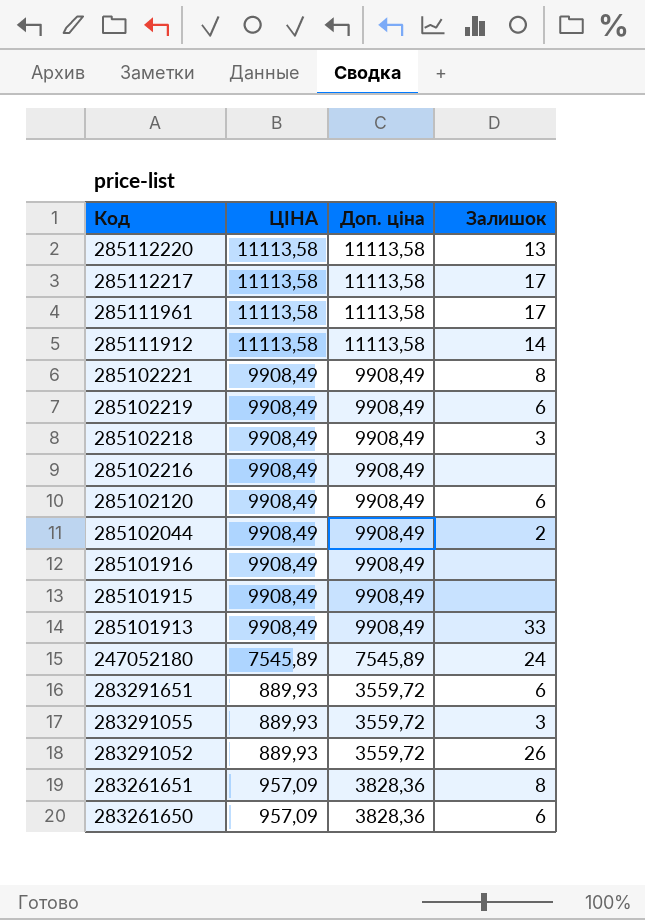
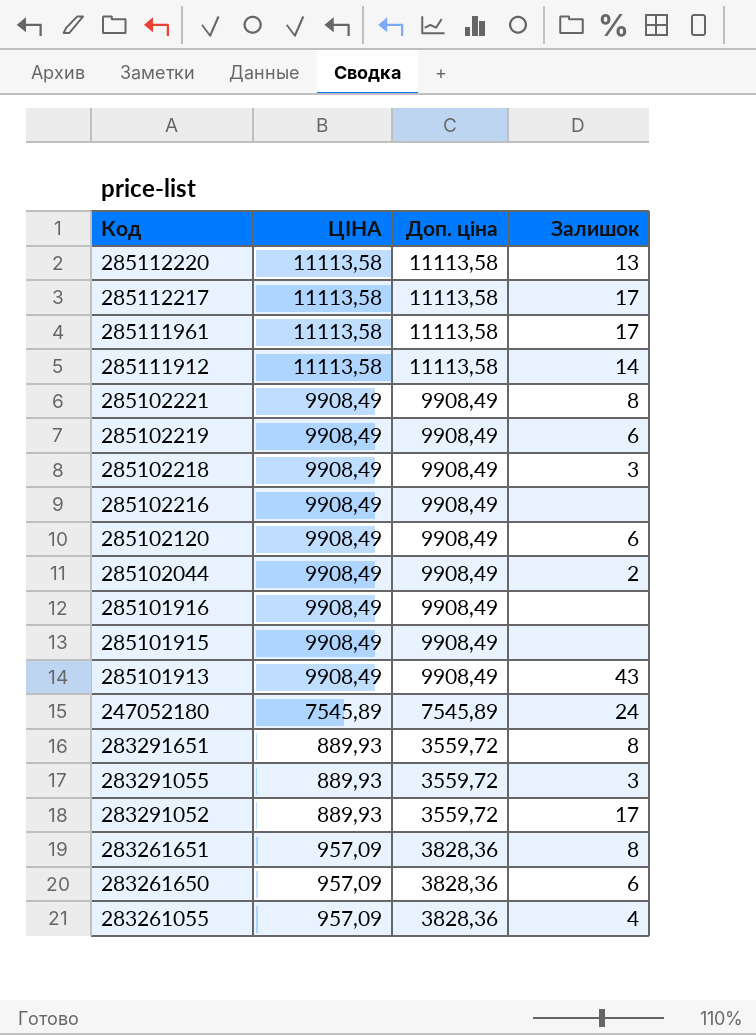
285101913 | Залишок: 33 -> 43
283291651 | Залишок: 6 -> 8
283291052 | Залишок: 26 -> 17
row 283261055: none -> 957,09 | 3828,36 | 4

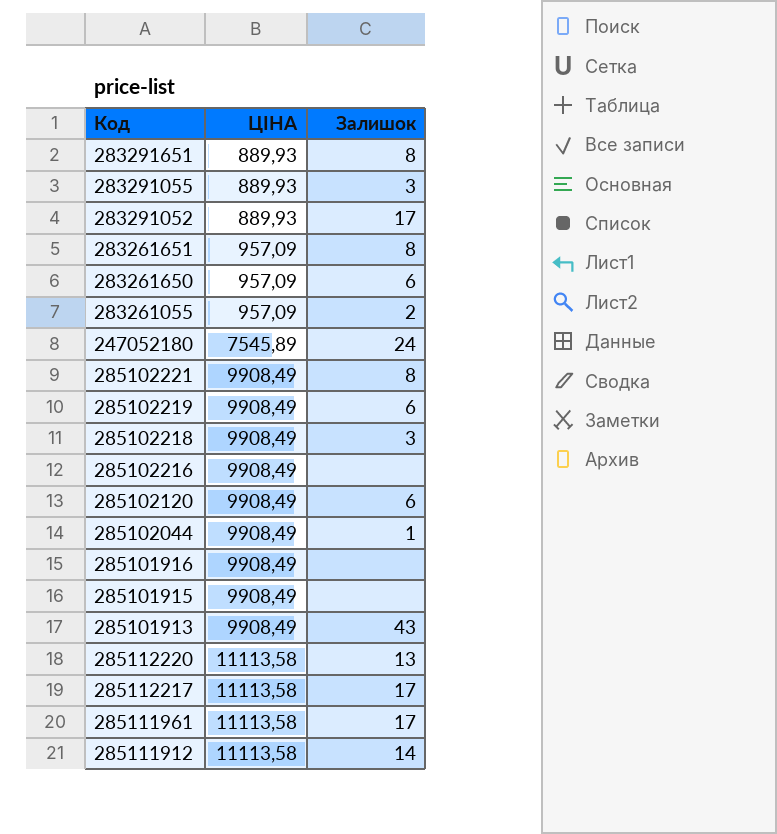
row order: none -> ЦІНА ascending
column Доп. ціна | position: 3 -> none
283261055 | Залишок: 4 -> 2
285102044 | Залишок: 2 -> 1

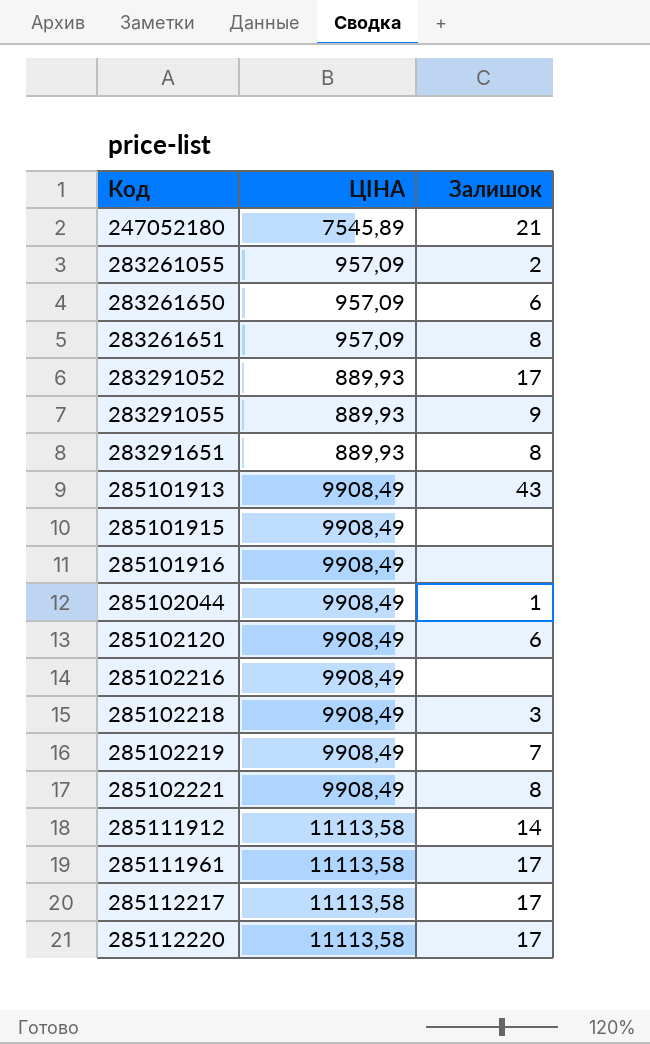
row order: ЦІНА ascending -> Код ascending
247052180 | Залишок: 24 -> 21
283291055 | Залишок: 3 -> 9
285102219 | Залишок: 6 -> 7
285112220 | Залишок: 13 -> 17

